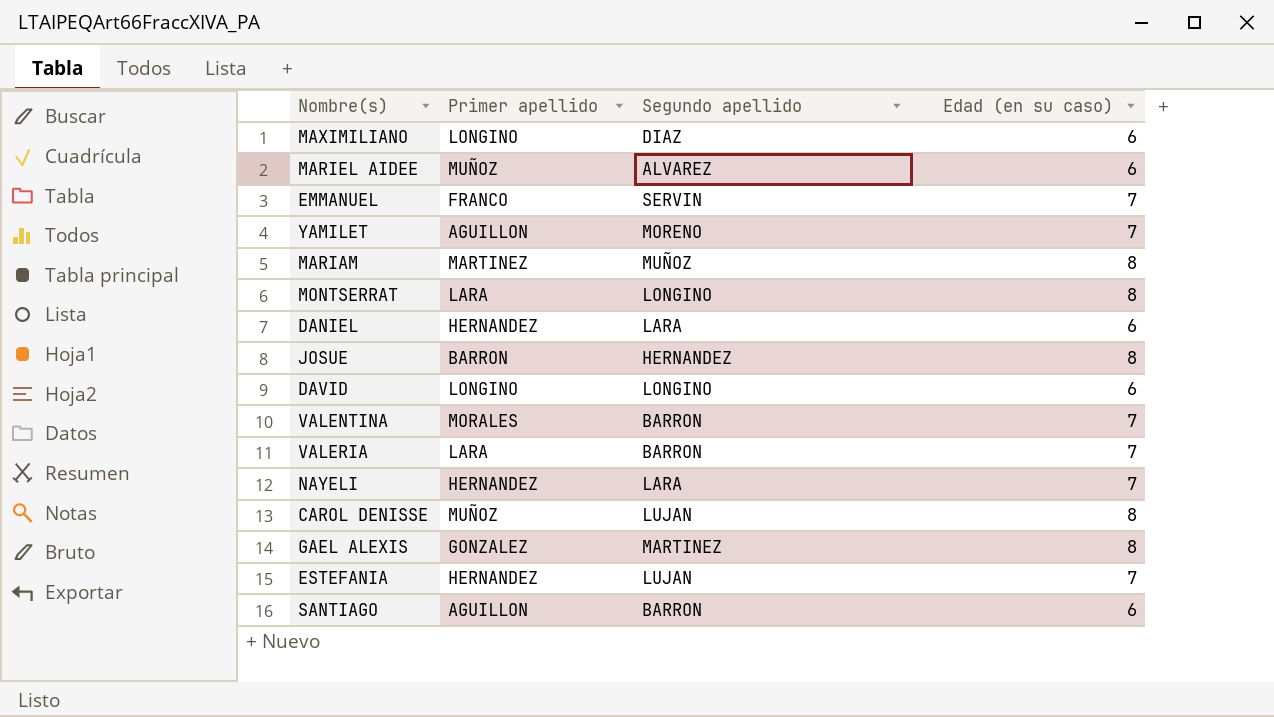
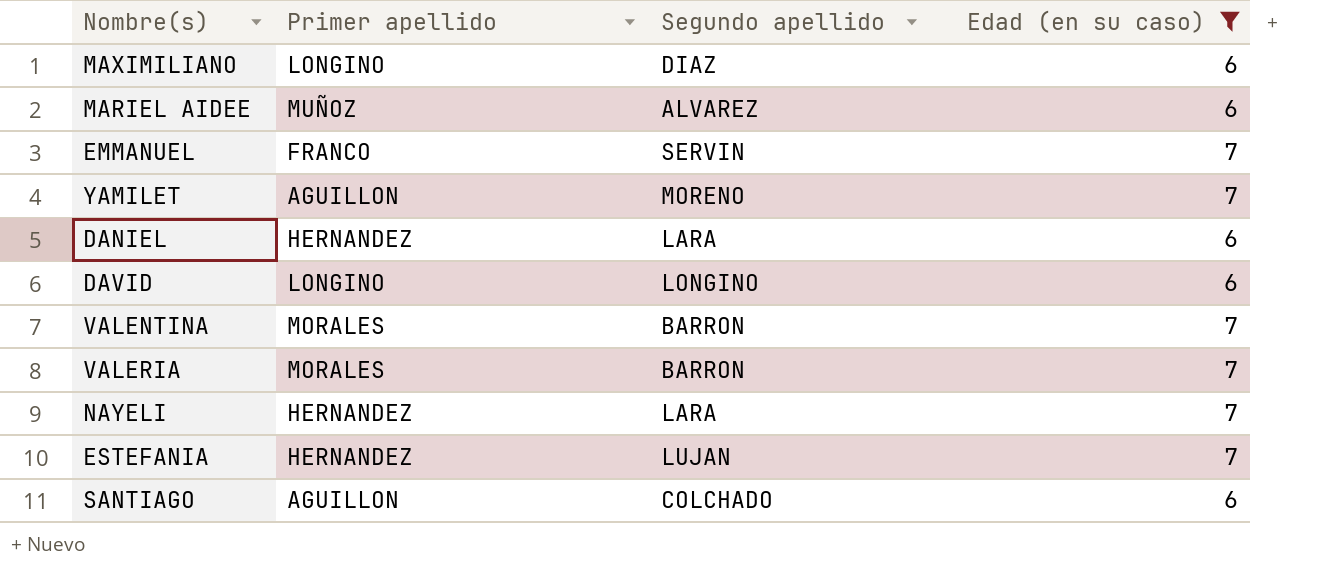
filter: none -> Edad (en su caso) != 8
VALERIA | Primer apellido: LARA -> MORALES
SANTIAGO | Segundo apellido: BARRON -> COLCHADO

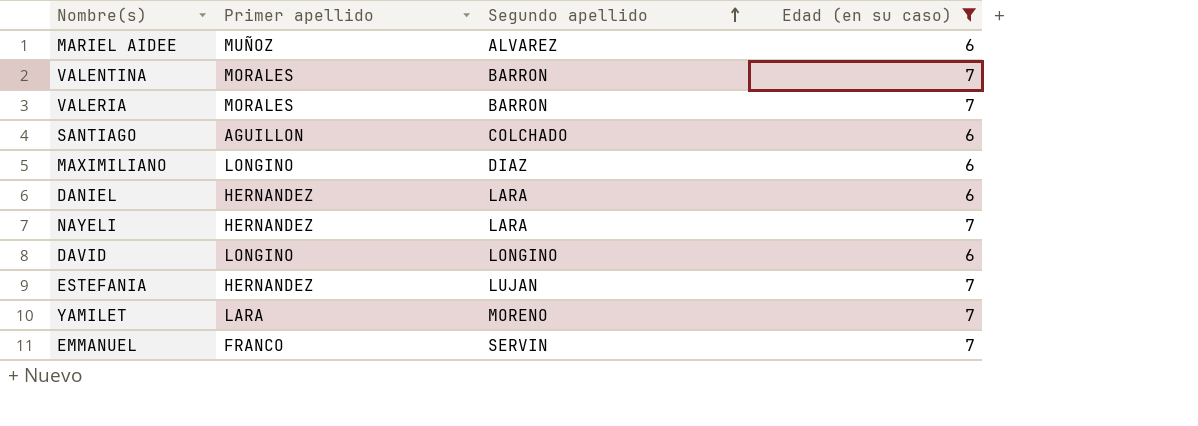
row order: none -> Segundo apellido ascending
YAMILET | Primer apellido: AGUILLON -> LARA

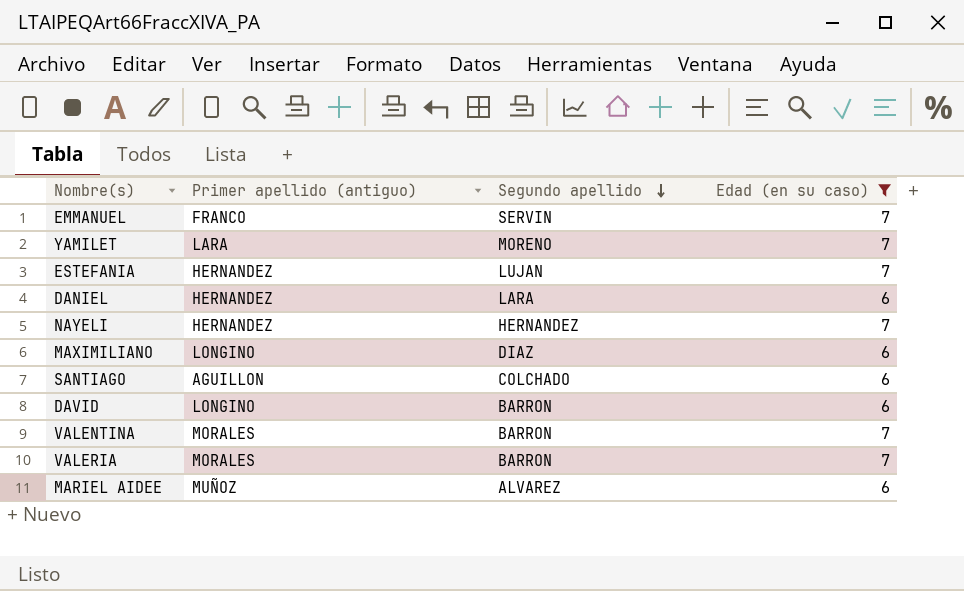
row order: Segundo apellido ascending -> Segundo apellido descending
column name: Primer apellido -> Primer apellido (antiguo)
NAYELI | Segundo apellido: LARA -> HERNANDEZ
DAVID | Segundo apellido: LONGINO -> BARRON

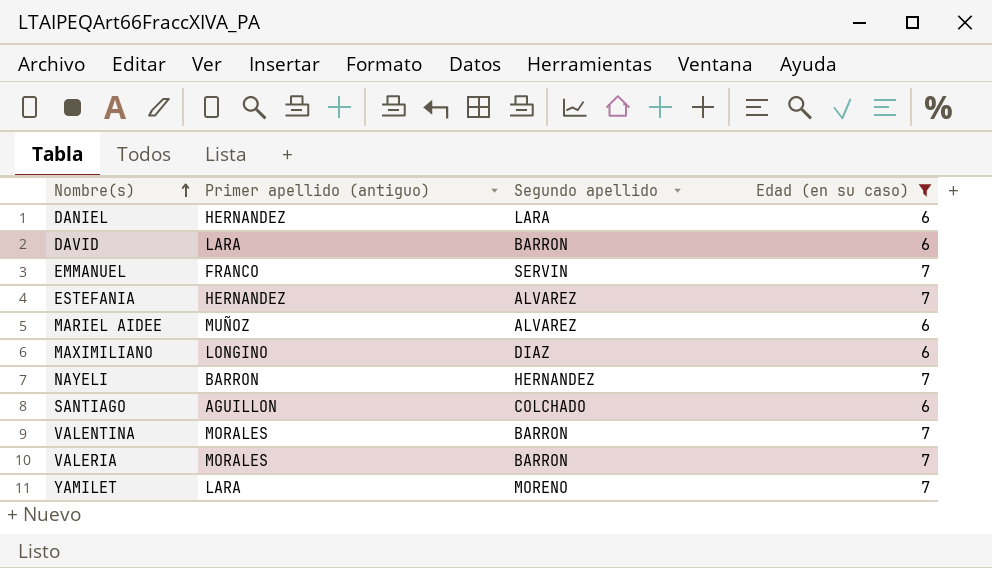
row order: Segundo apellido descending -> Nombre(s) ascending
DAVID | Primer apellido (antiguo): LONGINO -> LARA
ESTEFANIA | Segundo apellido: LUJAN -> ALVAREZ
NAYELI | Primer apellido (antiguo): HERNANDEZ -> BARRON

